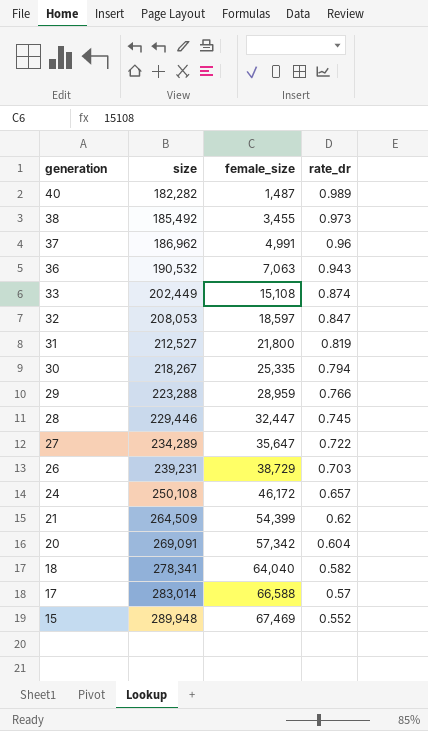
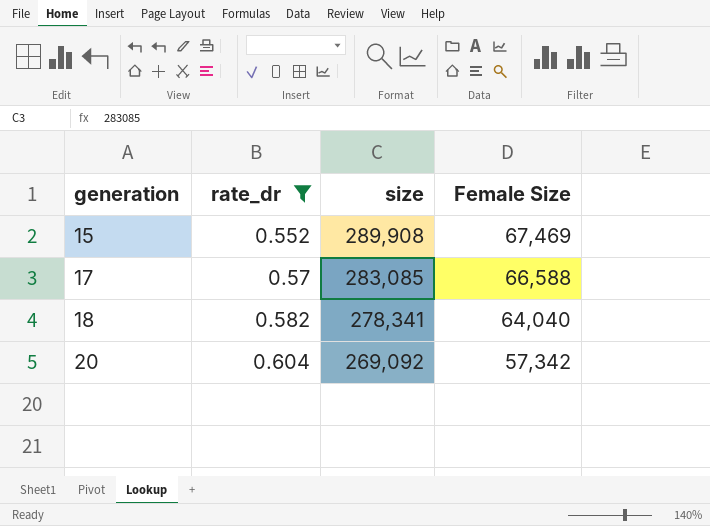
filter: none -> rate_dr <= 0.604
row order: generation descending -> generation ascending
column rate_dr | position: 4 -> 2
column name: female_size -> Female Size
15 | size: 289,948 -> 289,908
17 | size: 283,014 -> 283,085
20 | size: 269,091 -> 269,092

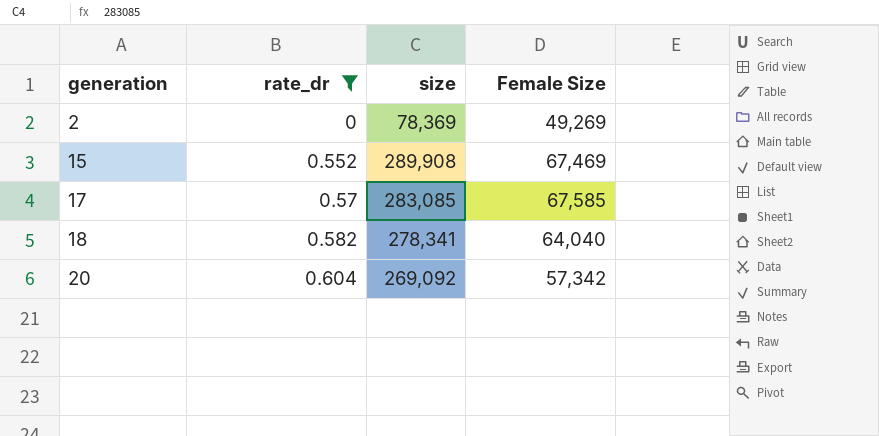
row 2: none -> 0 | 78,369 | 49,269
17 | Female Size: 66,588 -> 67,585

